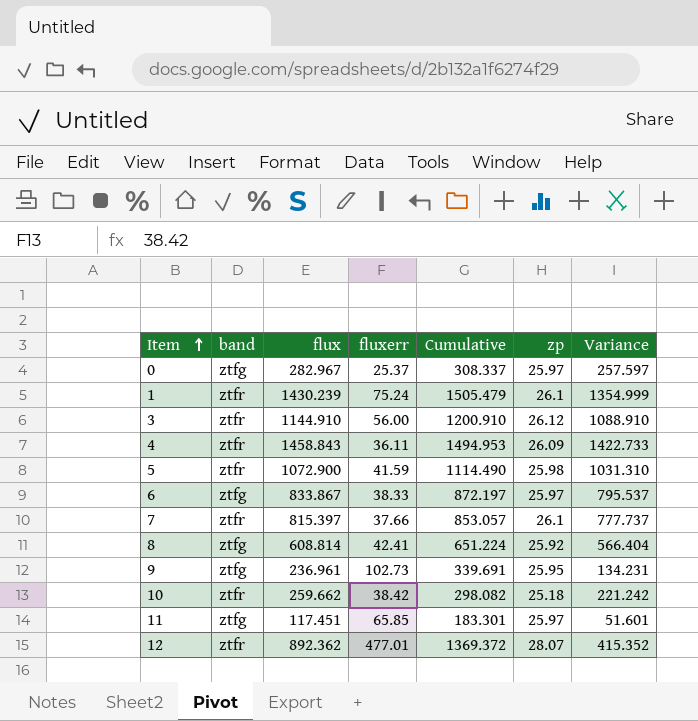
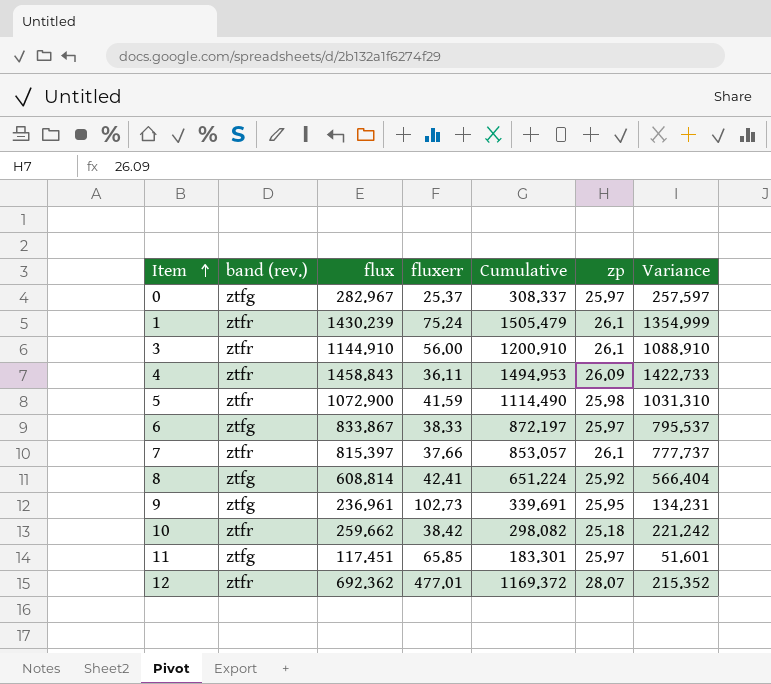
column name: band -> band (rev.)
3 | zp: 26.12 -> 26.1
12 | flux: 892.362 -> 692.362
12 | Cumulative: 1369.372 -> 1169.372
12 | Variance: 415.352 -> 215.352

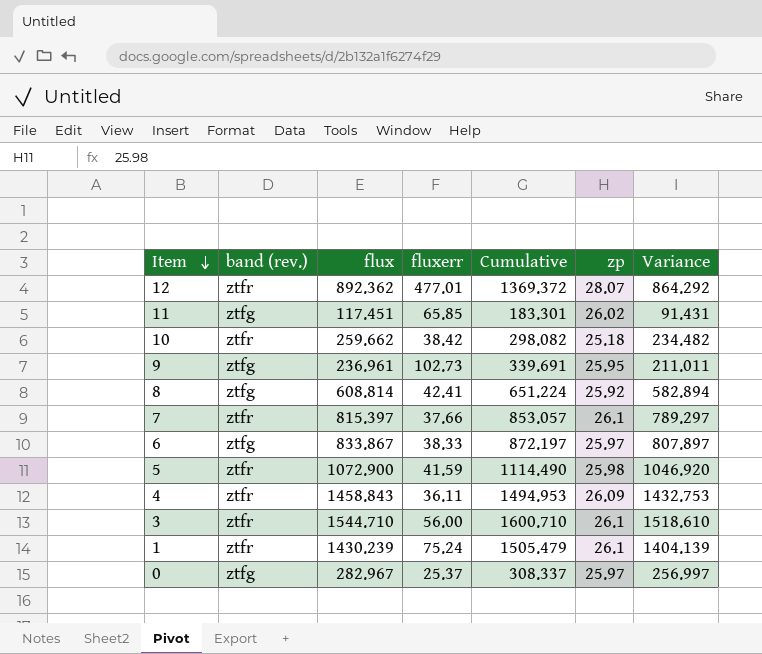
row order: Item ascending -> Item descending
column Variance | formula: [flux] - [fluxerr] -> [flux] - [zp]
12 | flux: 692.362 -> 892.362
12 | Cumulative: 1169.372 -> 1369.372
11 | zp: 25.97 -> 26.02
3 | flux: 1144.910 -> 1544.710
3 | Cumulative: 1200.910 -> 1600.710

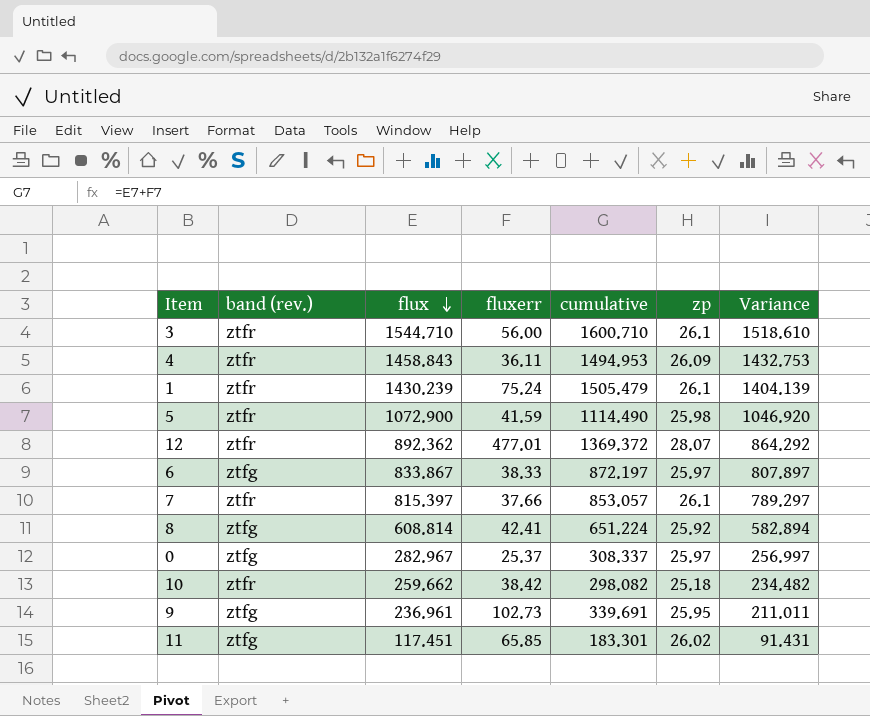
row order: Item descending -> flux descending
column name: Cumulative -> cumulative

